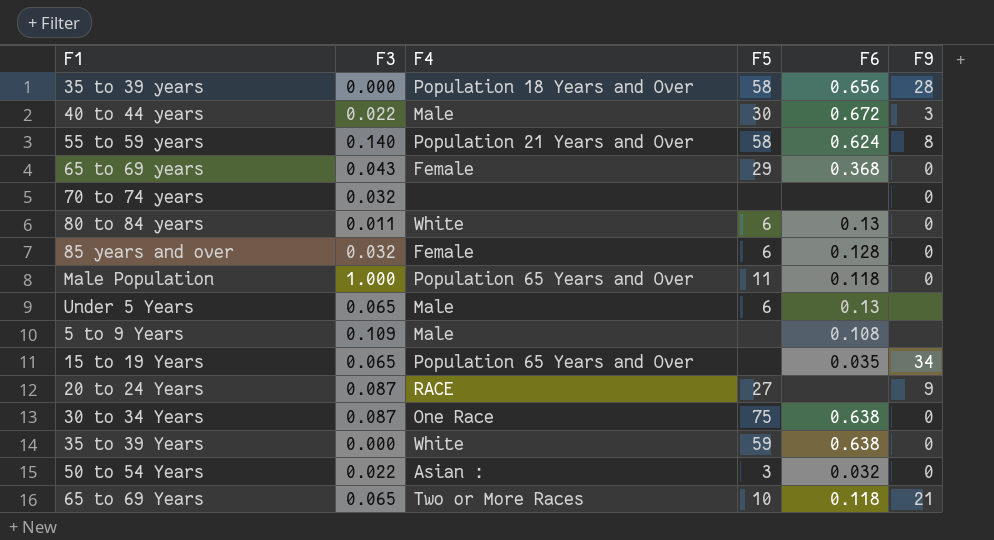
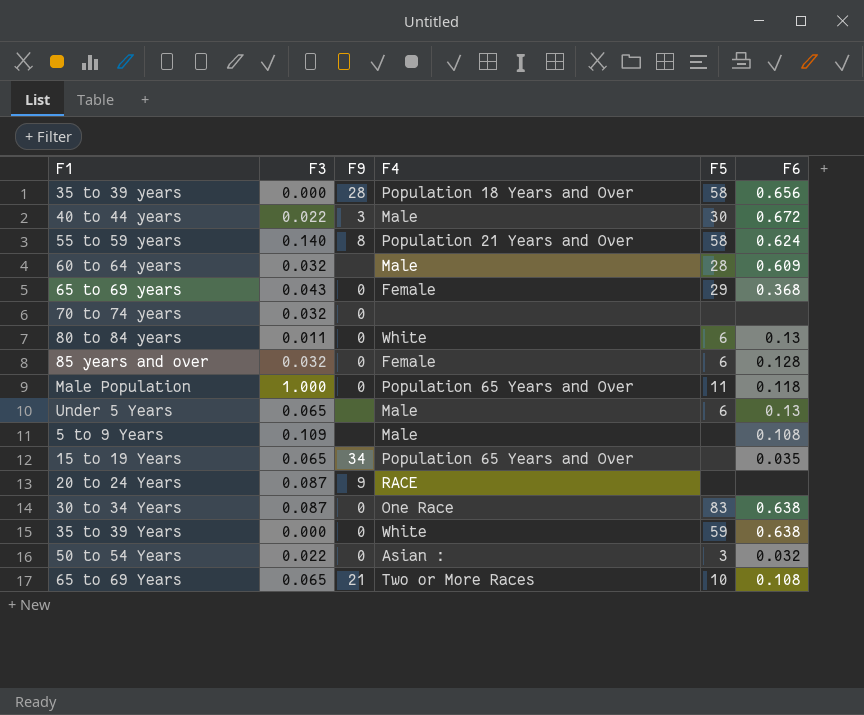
column F9 | position: 6 -> 3
row 60 to 64 years: none -> 0.032 | none | Male | 28 | 0.609
20 to 24 Years | F5: 27 -> none
30 to 34 Years | F5: 75 -> 83
65 to 69 Years | F6: 0.118 -> 0.108

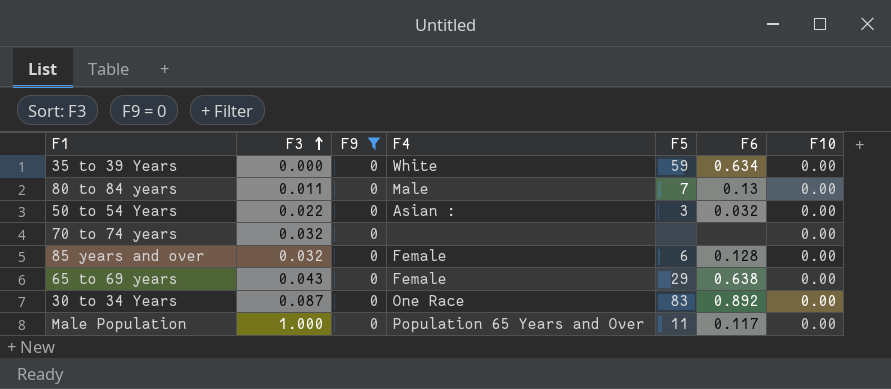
filter: none -> F9 = 0
row order: none -> F3 ascending
column F10 | position: none -> 7
35 to 39 Years | F6: 0.638 -> 0.634
80 to 84 years | F4: White -> Male
80 to 84 years | F5: 6 -> 7
65 to 69 years | F6: 0.368 -> 0.638
30 to 34 Years | F6: 0.638 -> 0.892
Male Population | F6: 0.118 -> 0.117

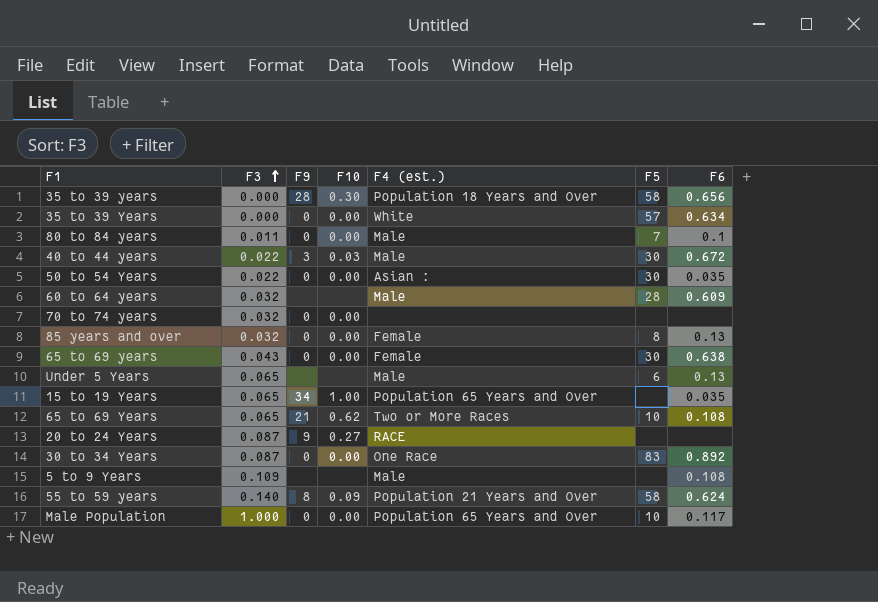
filter: F9 = 0 -> none
column F10 | position: 7 -> 4
column name: F4 -> F4 (est.)
35 to 39 Years | F5: 59 -> 57
80 to 84 years | F6: 0.13 -> 0.1
50 to 54 Years | F5: 3 -> 30
50 to 54 Years | F6: 0.032 -> 0.035
85 years and over | F5: 6 -> 8
85 years and over | F6: 0.128 -> 0.13
65 to 69 years | F5: 29 -> 30
Male Population | F5: 11 -> 10

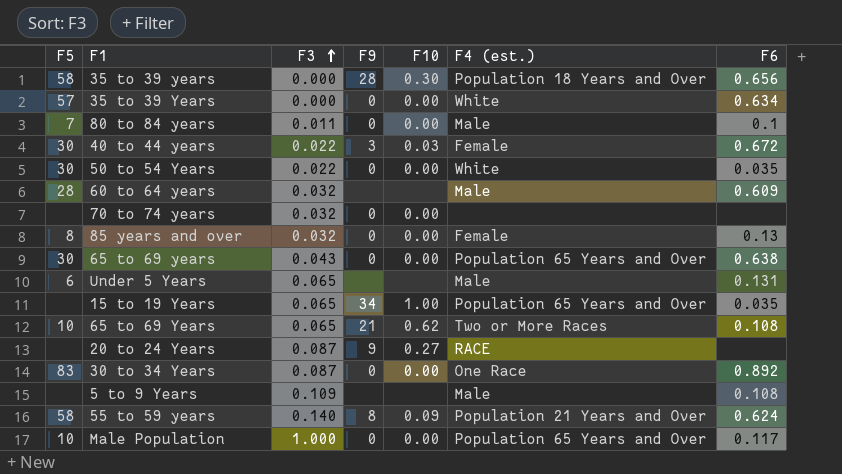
column F5 | position: 6 -> 1
40 to 44 years | F4 (est.): Male -> Female
50 to 54 Years | F4 (est.): Asian : -> White
65 to 69 years | F4 (est.): Female -> Population 65 Years and Over
Under 5 Years | F6: 0.13 -> 0.131

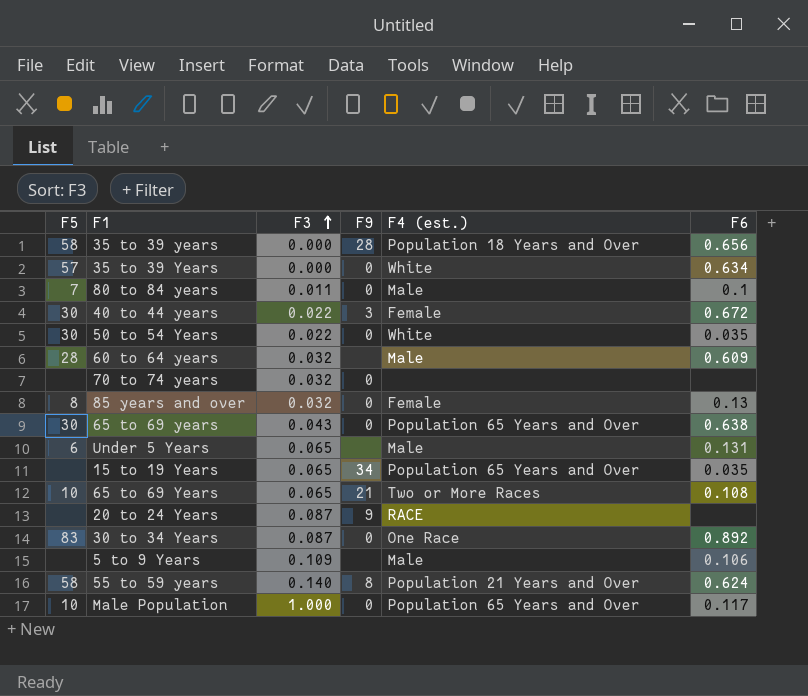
column F10 | position: 5 -> none
5 to 9 Years | F6: 0.108 -> 0.106

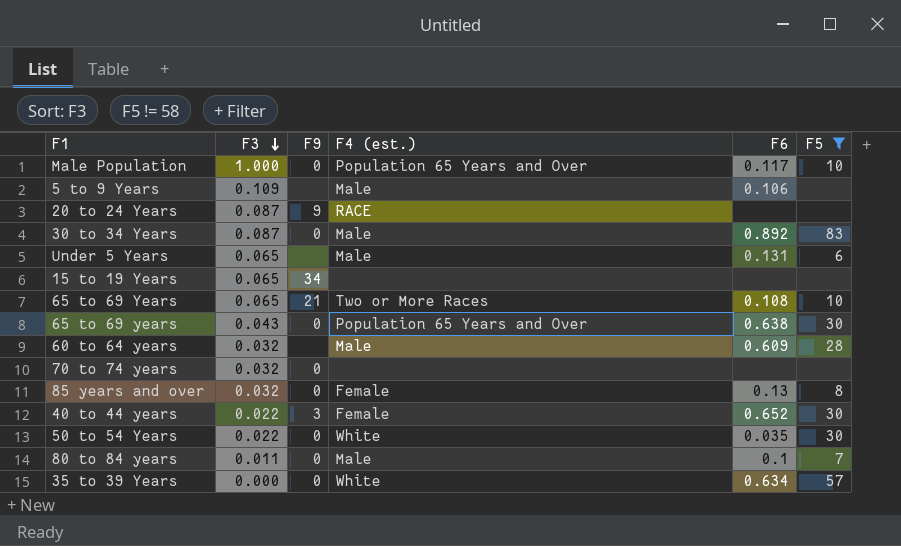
filter: none -> F5 != 58
row order: F3 ascending -> F3 descending
column F5 | position: 1 -> 6
30 to 34 Years | F4 (est.): One Race -> Male
15 to 19 Years | F4 (est.): Population 65 Years and Over -> none
15 to 19 Years | F6: 0.035 -> none
40 to 44 years | F6: 0.672 -> 0.652

